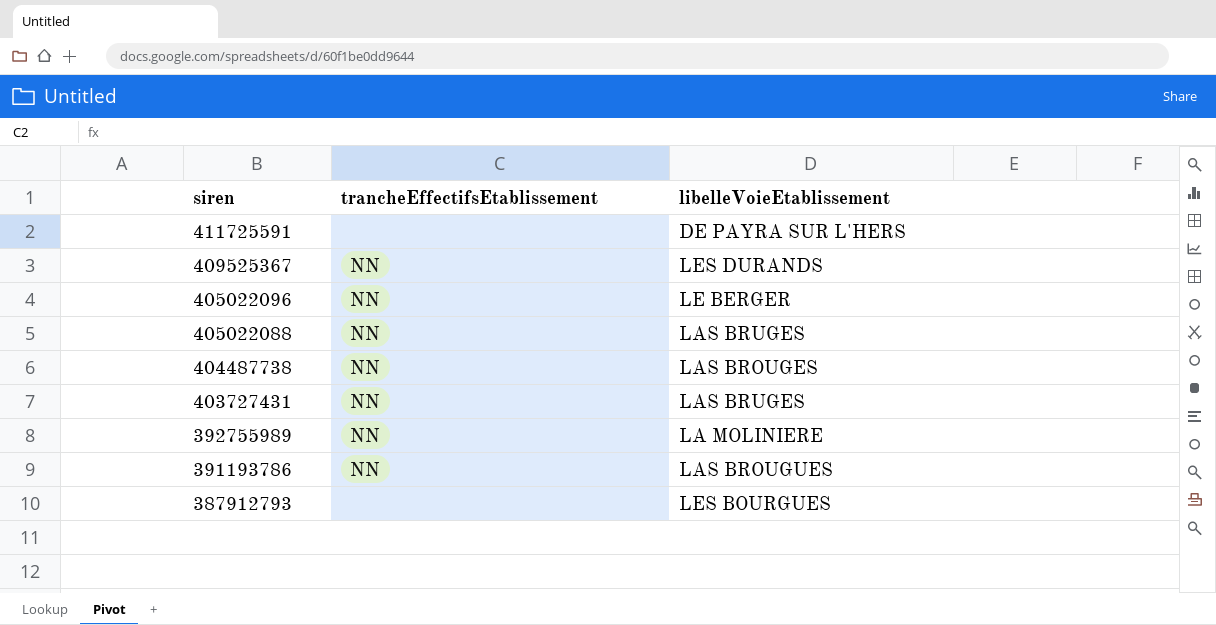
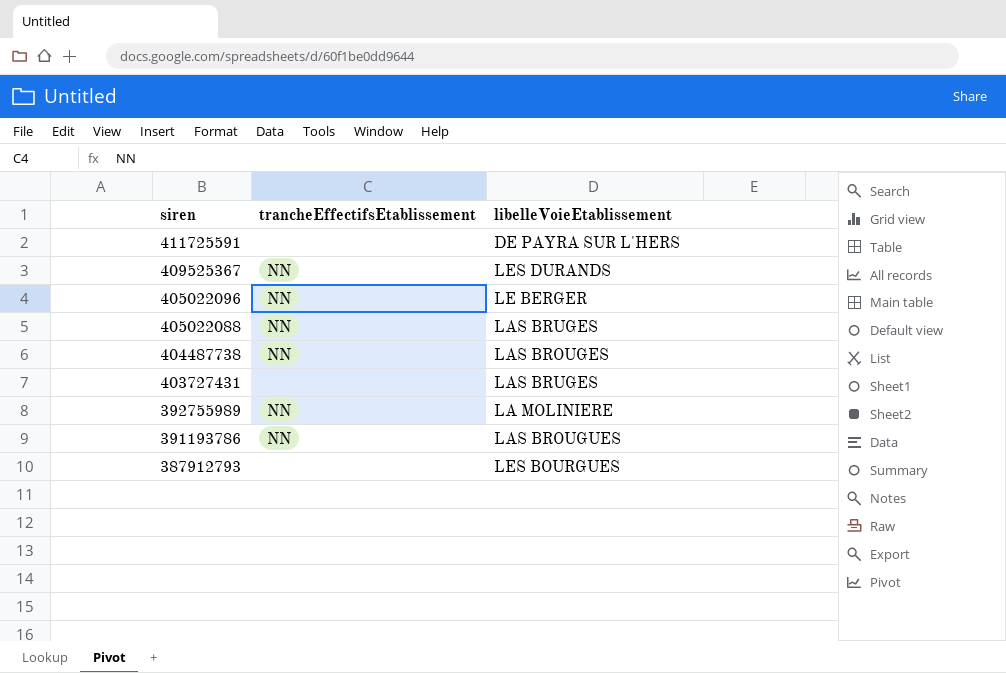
403727431 | trancheEffectifsEtablissement: NN -> none

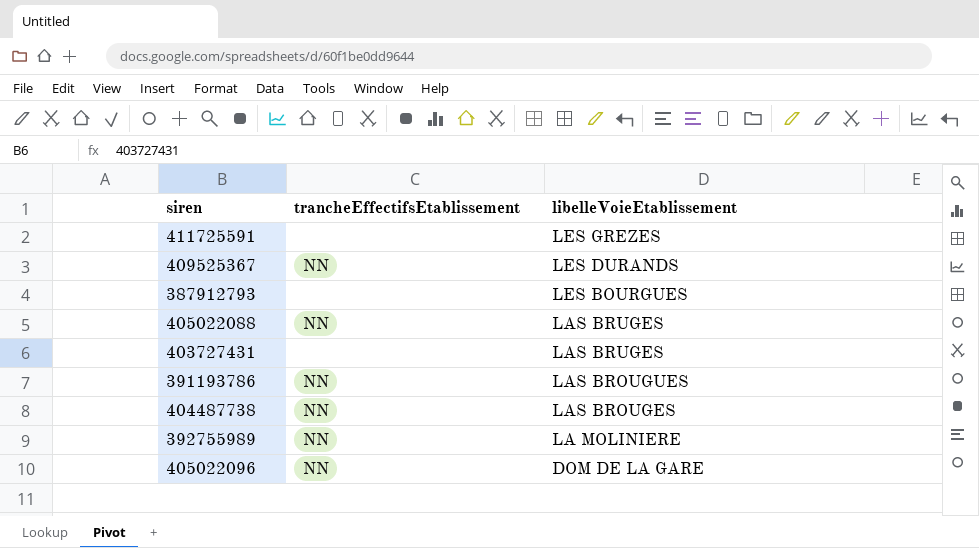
row order: siren descending -> libelleVoieEtablissement descending
411725591 | libelleVoieEtablissement: DE PAYRA SUR L'HERS -> LES GREZES
405022096 | libelleVoieEtablissement: LE BERGER -> DOM DE LA GARE

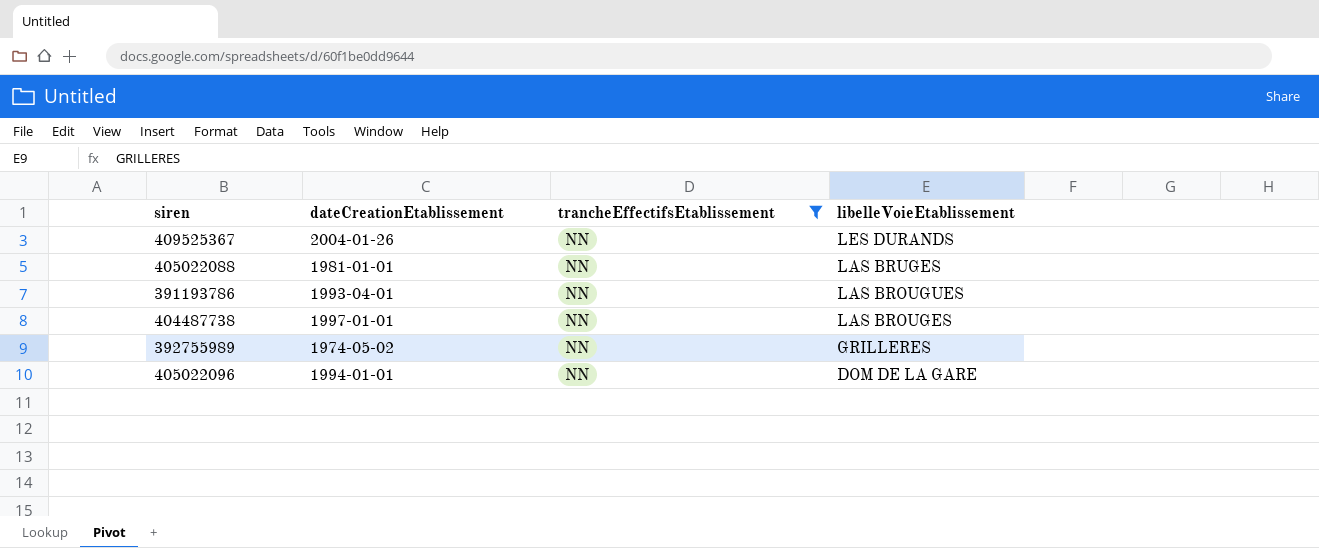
filter: none -> trancheEffectifsEtablissement = NN
column dateCreationEtablissement | position: none -> 2
392755989 | libelleVoieEtablissement: LA MOLINIERE -> GRILLERES

